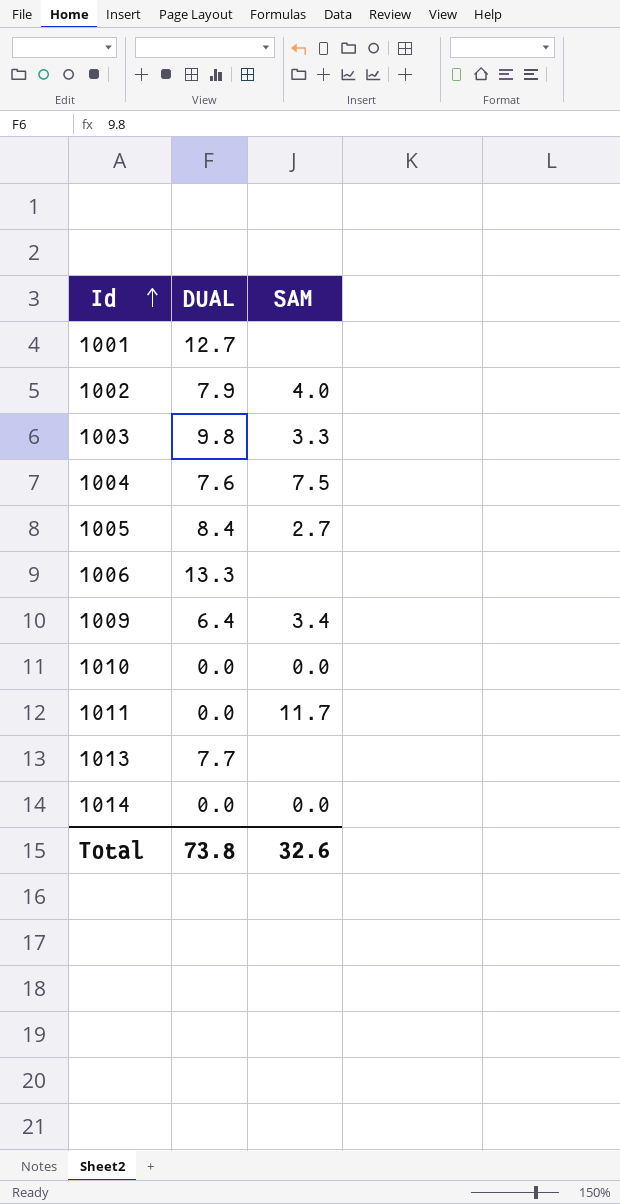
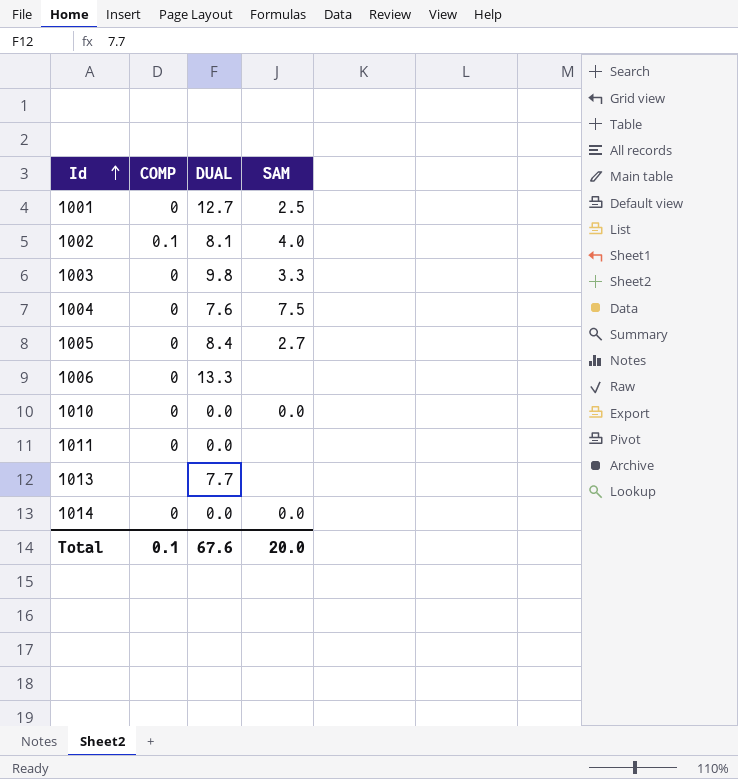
column COMP | position: none -> 2
row 1009: 6.4 | 3.4 -> none
1001 | SAM: none -> 2.5
1002 | DUAL: 7.9 -> 8.1
1011 | SAM: 11.7 -> none
Total | DUAL: 73.8 -> 67.6
Total | SAM: 32.6 -> 20.0

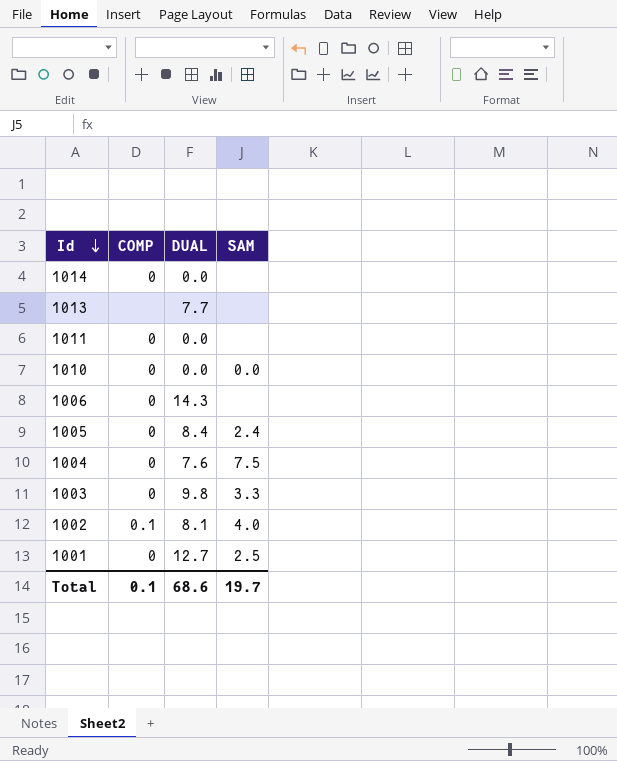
row order: Id ascending -> Id descending
1014 | SAM: 0.0 -> none
1006 | DUAL: 13.3 -> 14.3
1005 | SAM: 2.7 -> 2.4
Total | DUAL: 67.6 -> 68.6
Total | SAM: 20.0 -> 19.7

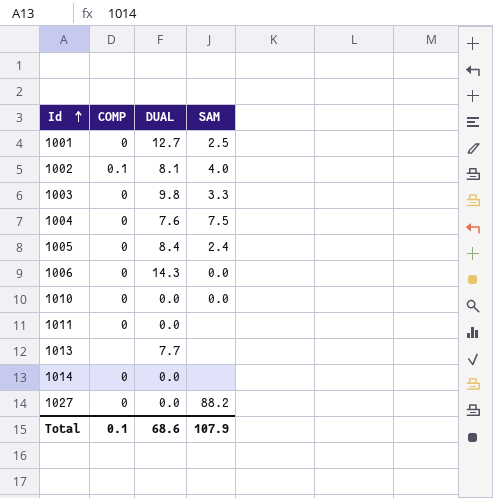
row order: Id descending -> Id ascending
1006 | SAM: none -> 0.0
row 1027: none -> 0 | 0.0 | 88.2
Total | SAM: 19.7 -> 107.9

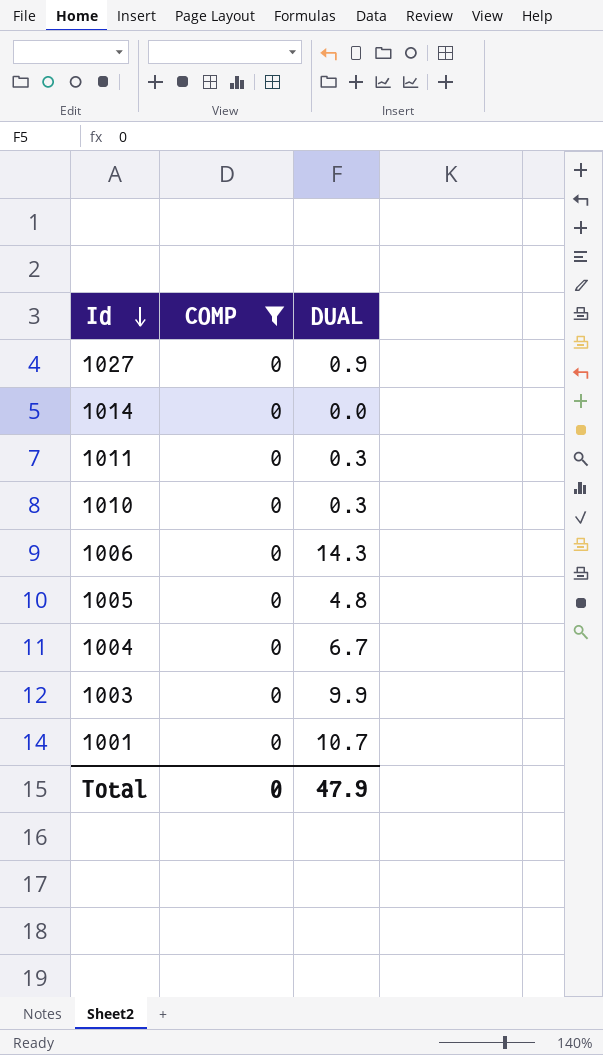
filter: none -> COMP = 0
row order: Id ascending -> Id descending
column SAM | position: 4 -> none
1027 | DUAL: 0.0 -> 0.9
1011 | DUAL: 0.0 -> 0.3
1010 | DUAL: 0.0 -> 0.3
1005 | DUAL: 8.4 -> 4.8
1004 | DUAL: 7.6 -> 6.7
1003 | DUAL: 9.8 -> 9.9
1001 | DUAL: 12.7 -> 10.7
Total | COMP: 0.1 -> 0
Total | DUAL: 68.6 -> 47.9

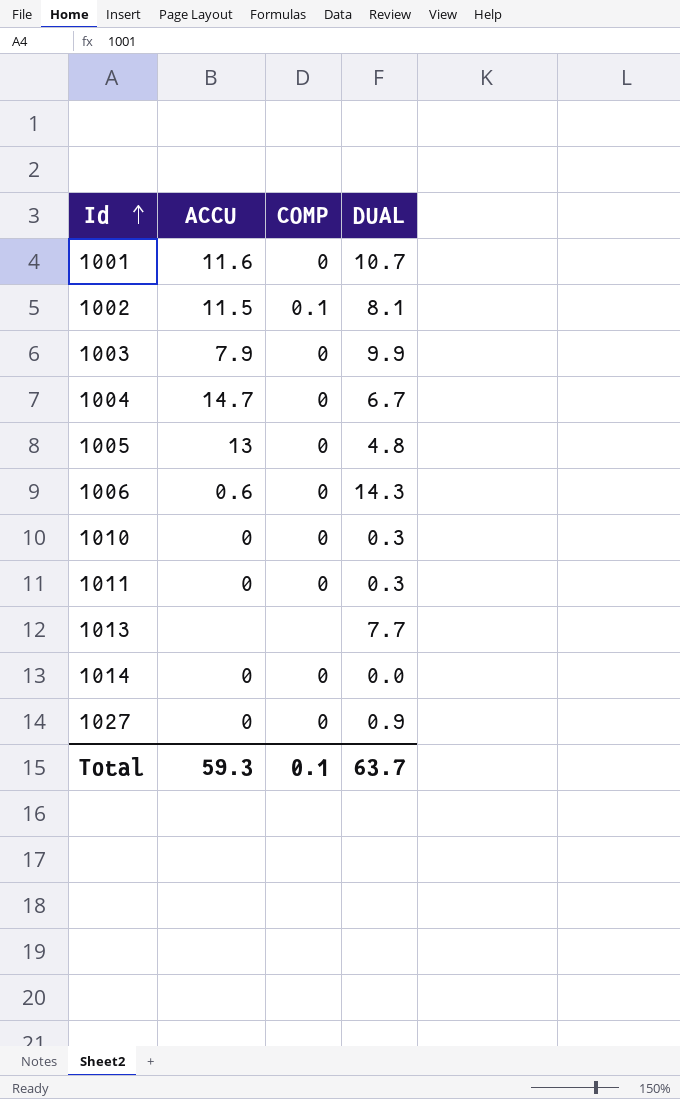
filter: COMP = 0 -> none
row order: Id descending -> Id ascending
column ACCU | position: none -> 2
Total | COMP: 0 -> 0.1
Total | DUAL: 47.9 -> 63.7

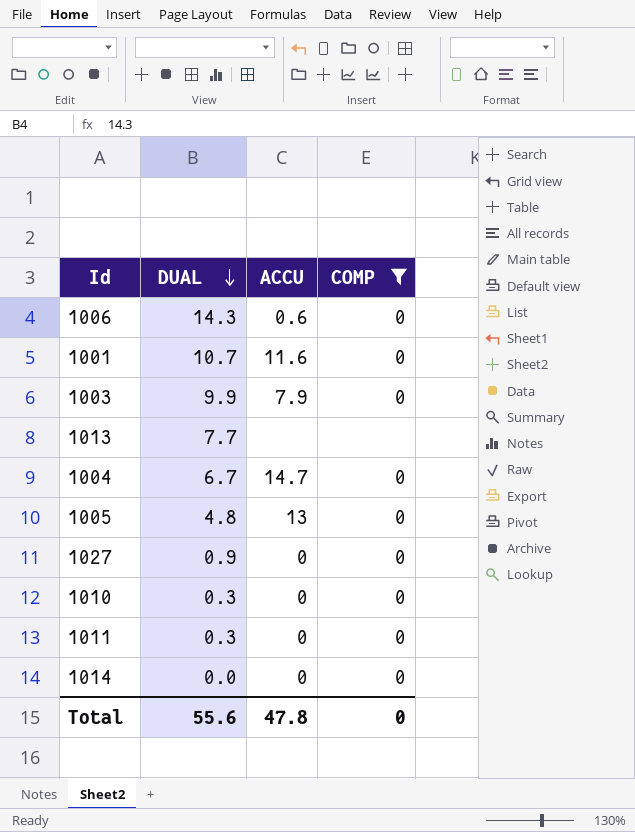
filter: none -> COMP != 0.1
row order: Id ascending -> DUAL descending
column DUAL | position: 4 -> 2
Total | DUAL: 63.7 -> 55.6
Total | ACCU: 59.3 -> 47.8
Total | COMP: 0.1 -> 0

